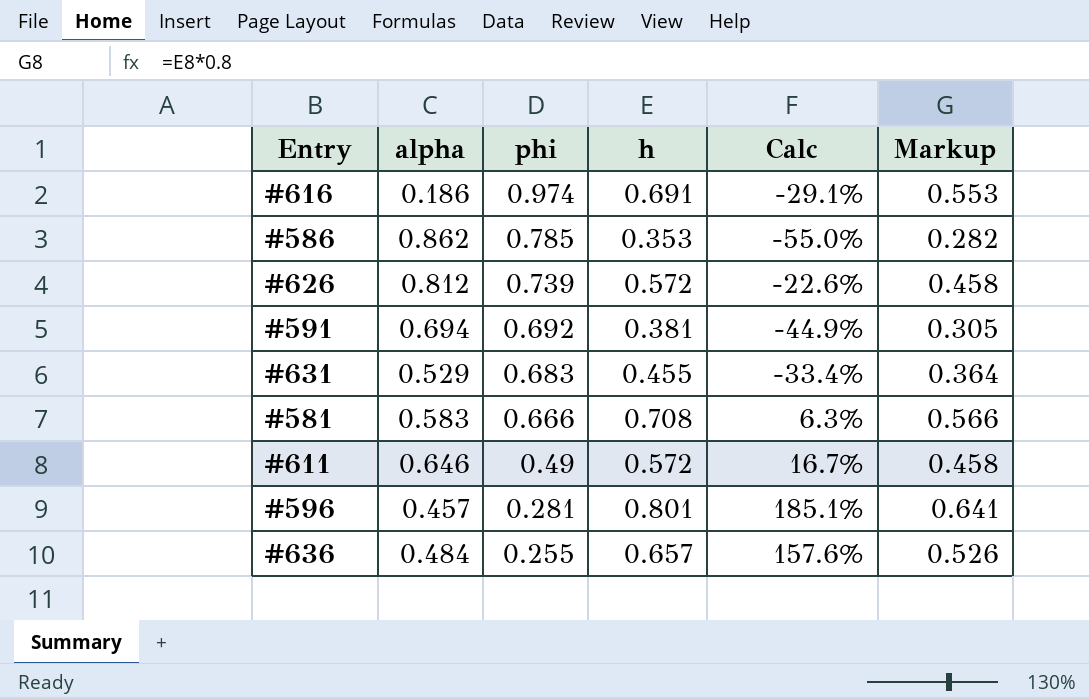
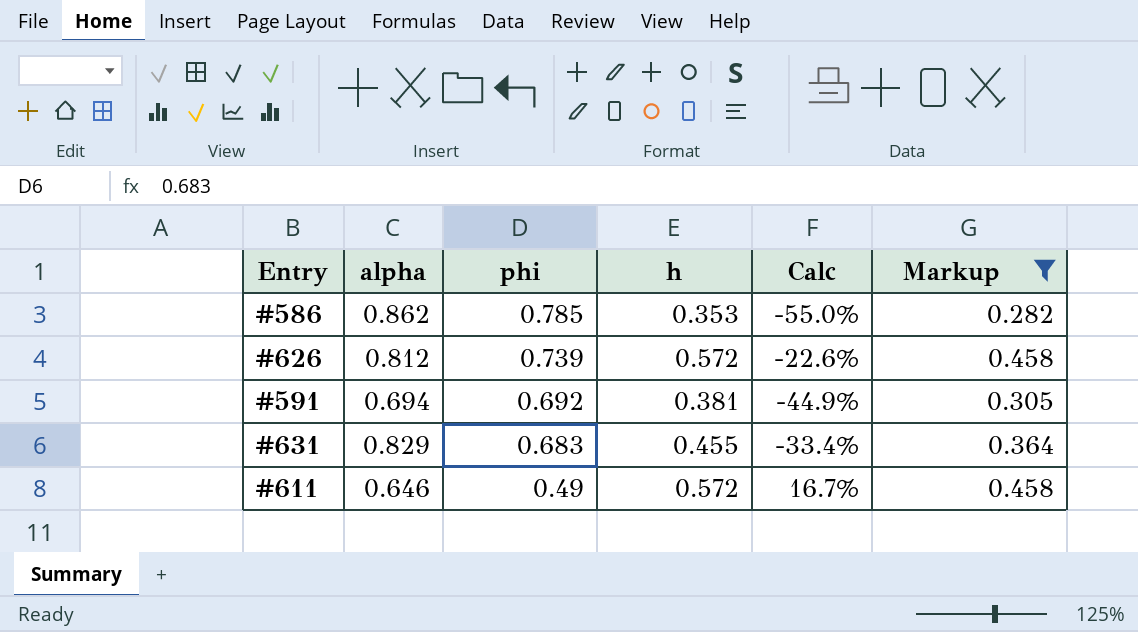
filter: none -> Markup <= 0.458
#631 | alpha: 0.529 -> 0.829

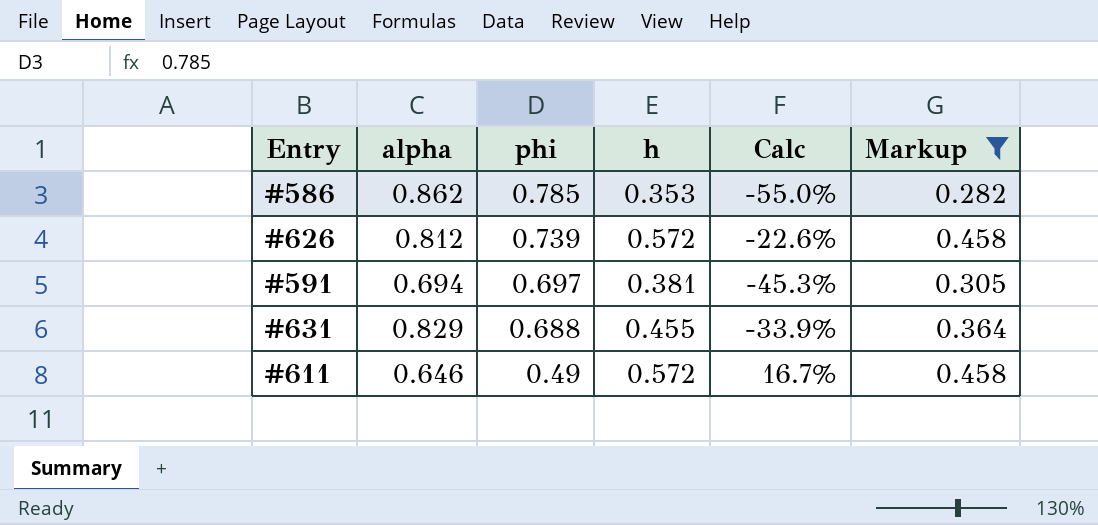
#591 | phi: 0.692 -> 0.697
#591 | Calc: -44.9% -> -45.3%
#631 | phi: 0.683 -> 0.688
#631 | Calc: -33.4% -> -33.9%

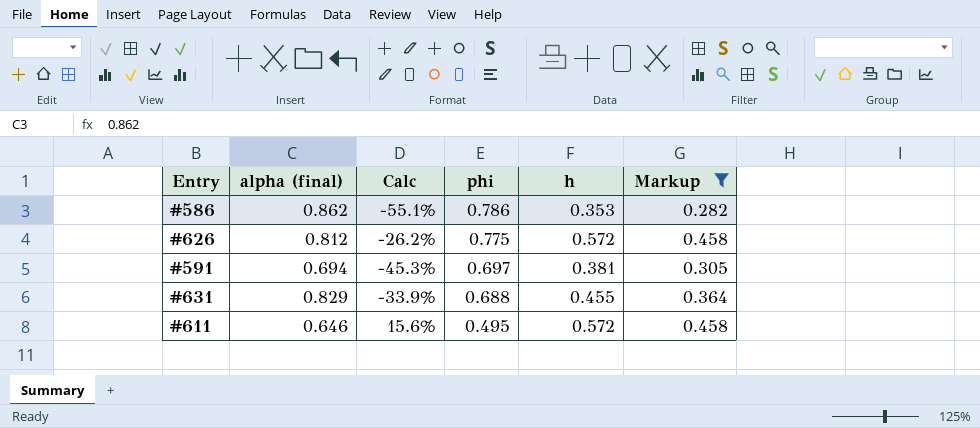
column name: alpha -> alpha (final)
column Calc | position: 5 -> 3
#586 | Calc: -55.0% -> -55.1%
#586 | phi: 0.785 -> 0.786
#626 | Calc: -22.6% -> -26.2%
#626 | phi: 0.739 -> 0.775
#611 | Calc: 16.7% -> 15.6%
#611 | phi: 0.49 -> 0.495

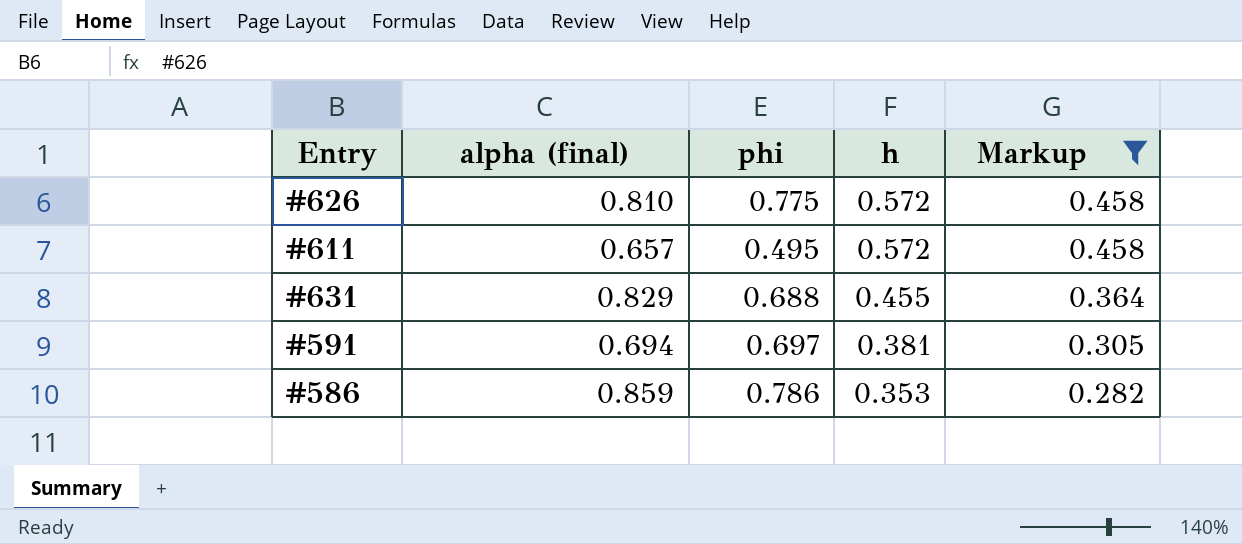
row order: phi descending -> h descending
column Calc | formula: ([h] - [phi]) / [phi] -> none
#626 | alpha (final): 0.812 -> 0.810
#611 | alpha (final): 0.646 -> 0.657
#586 | alpha (final): 0.862 -> 0.859

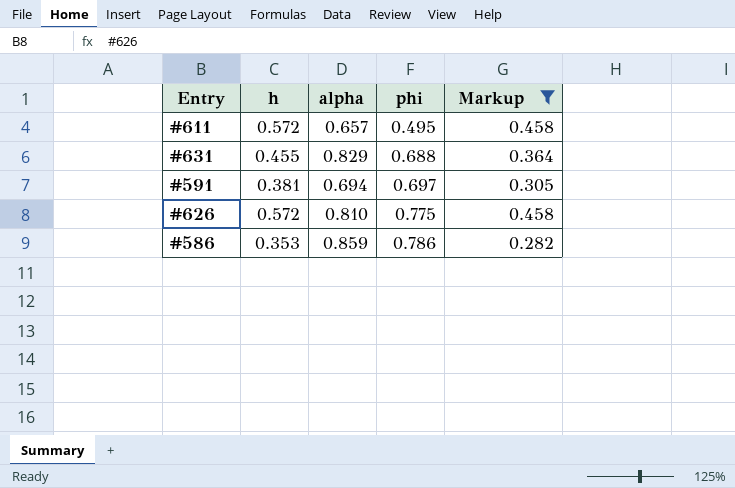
row order: h descending -> phi ascending
column h | position: 4 -> 2
column name: alpha (final) -> alpha

